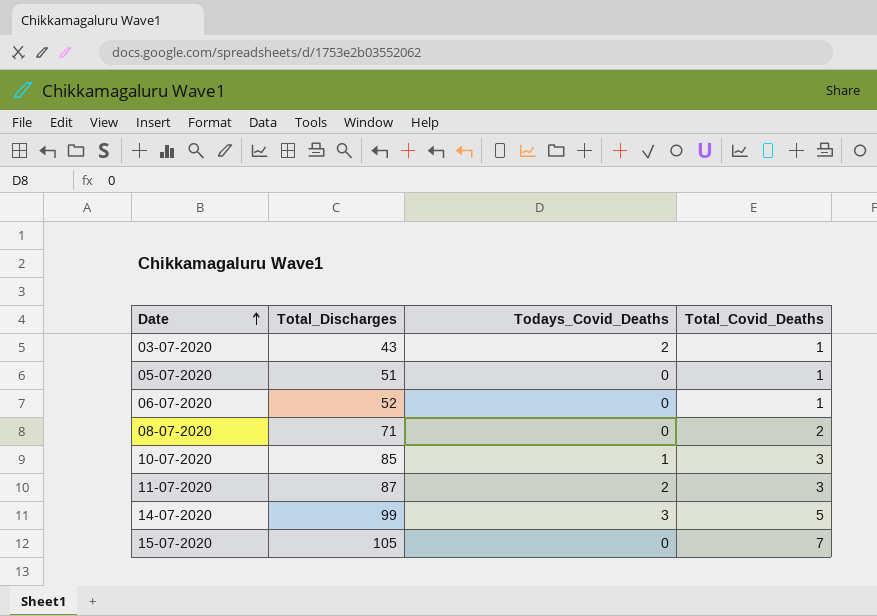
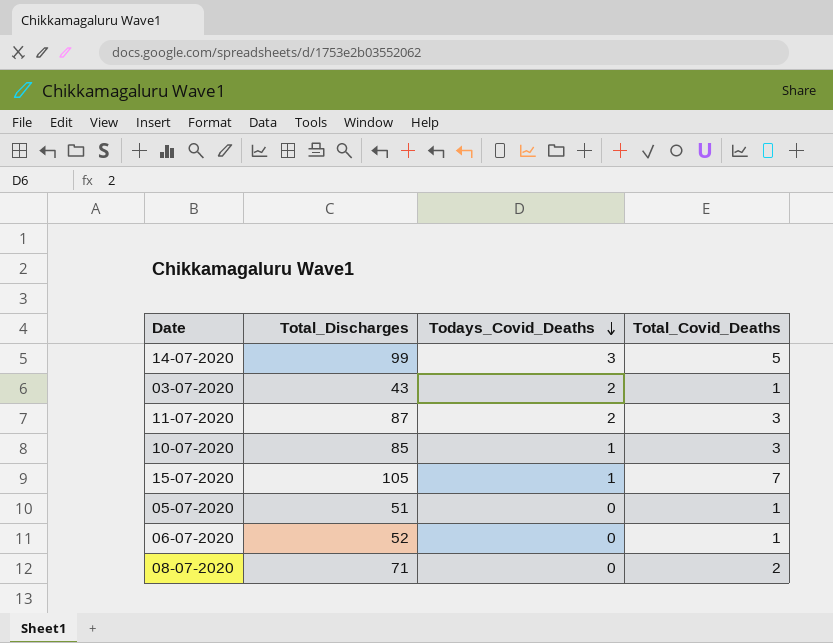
row order: Date ascending -> Todays_Covid_Deaths descending
15-07-2020 | Todays_Covid_Deaths: 0 -> 1

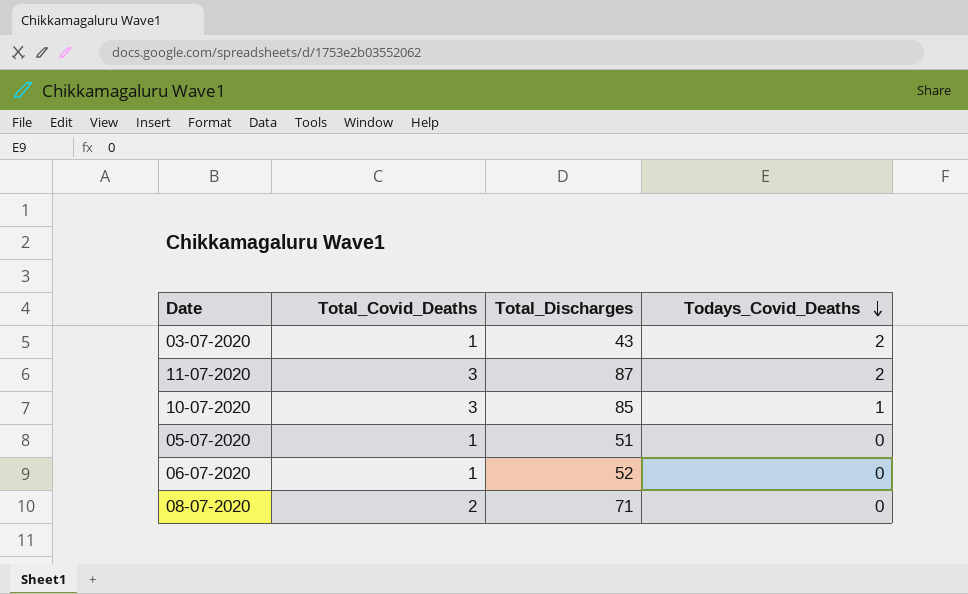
column Total_Covid_Deaths | position: 4 -> 2
row 14-07-2020: 99 | 3 | 5 -> none
row 15-07-2020: 105 | 1 | 7 -> none

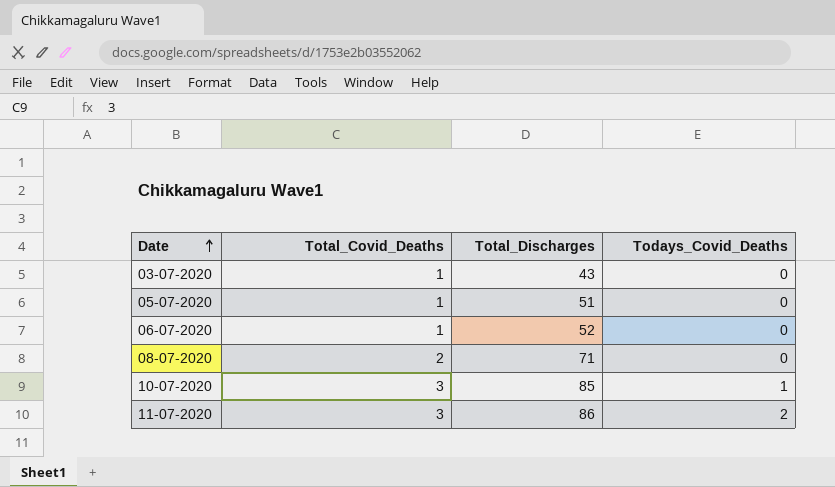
row order: Todays_Covid_Deaths descending -> Date ascending
03-07-2020 | Todays_Covid_Deaths: 2 -> 0
11-07-2020 | Total_Discharges: 87 -> 86

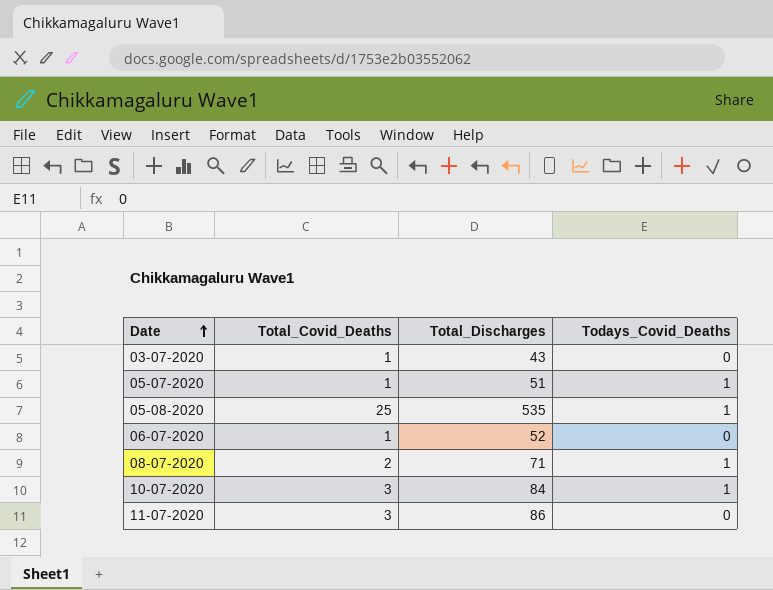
05-07-2020 | Todays_Covid_Deaths: 0 -> 1
row 05-08-2020: none -> 25 | 535 | 1
08-07-2020 | Todays_Covid_Deaths: 0 -> 1
10-07-2020 | Total_Discharges: 85 -> 84
11-07-2020 | Todays_Covid_Deaths: 2 -> 0

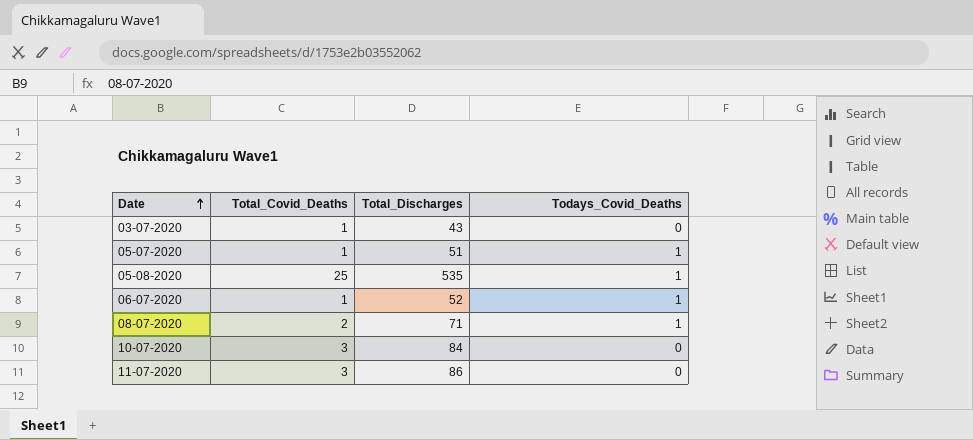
06-07-2020 | Todays_Covid_Deaths: 0 -> 1
10-07-2020 | Todays_Covid_Deaths: 1 -> 0

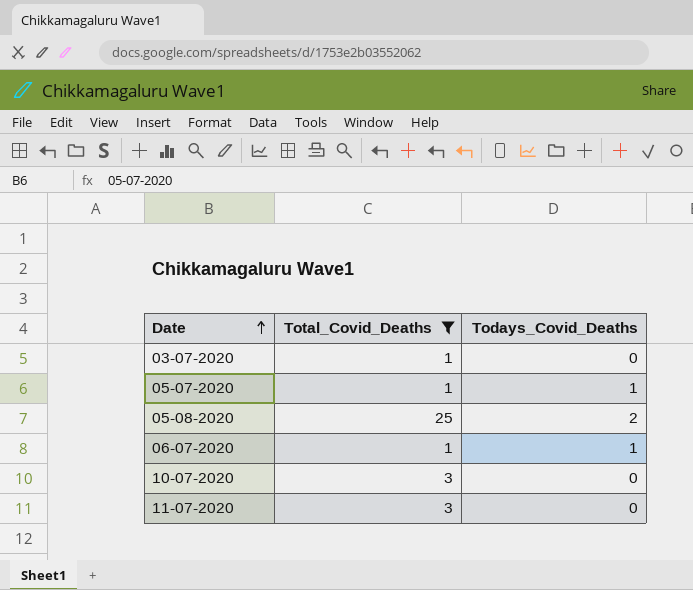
filter: none -> Total_Covid_Deaths != 2
column Total_Discharges | position: 3 -> none
05-08-2020 | Todays_Covid_Deaths: 1 -> 2

